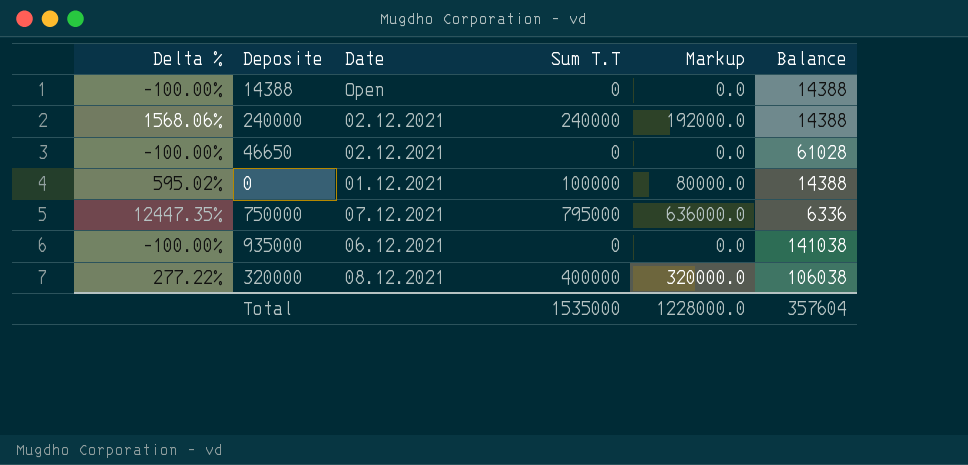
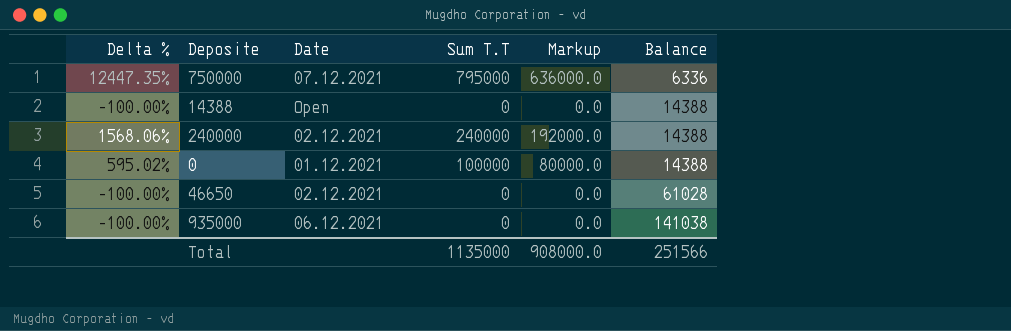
row order: none -> Balance ascending
row 320000: 277.22% | 08.12.2021 | 400000 | 320000.0 | 106038 -> none
Total | Sum T.T: 1535000 -> 1135000
Total | Markup: 1228000.0 -> 908000.0
Total | Balance: 357604 -> 251566

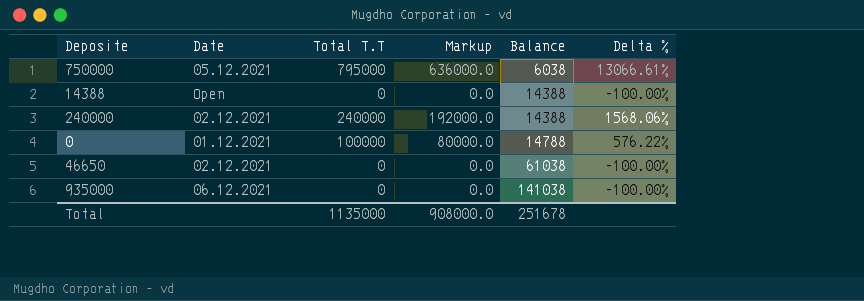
column name: Sum T.T -> Total T.T
column Delta % | position: 1 -> 6
750000 | Date: 07.12.2021 -> 05.12.2021
750000 | Balance: 6336 -> 6038
750000 | Delta %: 12447.35% -> 13066.61%
0 | Balance: 14388 -> 14788
0 | Delta %: 595.02% -> 576.22%
46650 | Balance: 61028 -> 61038
Total | Balance: 251566 -> 251678

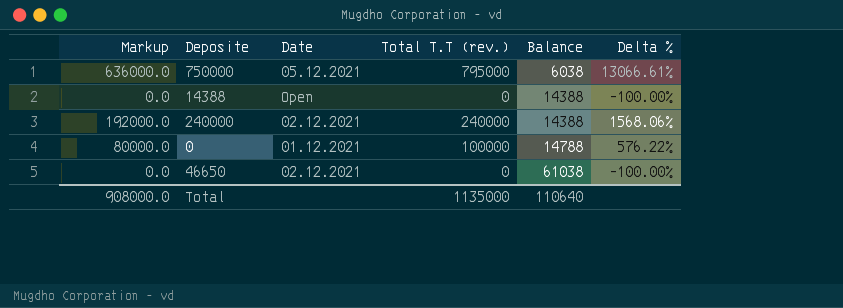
column Markup | position: 4 -> 1
column name: Total T.T -> Total T.T (rev.)
row 935000: 06.12.2021 | 0 | 0.0 | 141038 | -100.00% -> none
Total | Balance: 251678 -> 110640

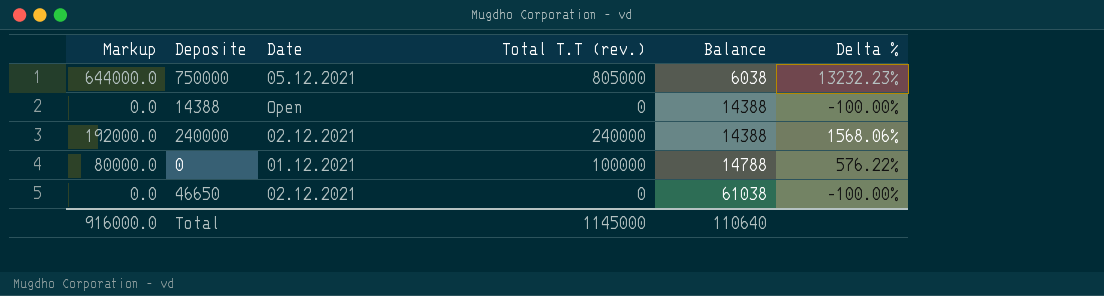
750000 | Markup: 636000.0 -> 644000.0
750000 | Total T.T (rev.): 795000 -> 805000
750000 | Delta %: 13066.61% -> 13232.23%
Total | Markup: 908000.0 -> 916000.0
Total | Total T.T (rev.): 1135000 -> 1145000

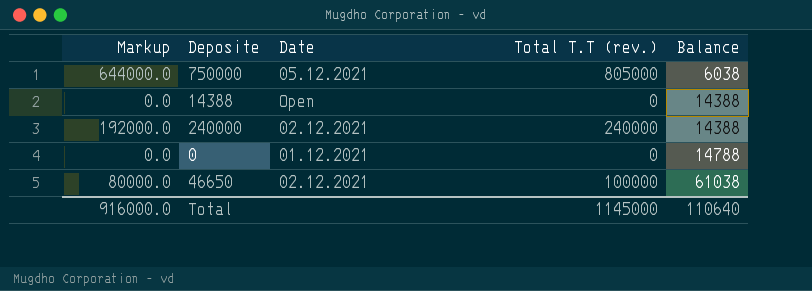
column Delta % | formula: ([Total T.T (rev.)] - [Balance]) / [Balance] -> none
0 | Markup: 80000.0 -> 0.0
0 | Total T.T (rev.): 100000 -> 0
46650 | Markup: 0.0 -> 80000.0
46650 | Total T.T (rev.): 0 -> 100000

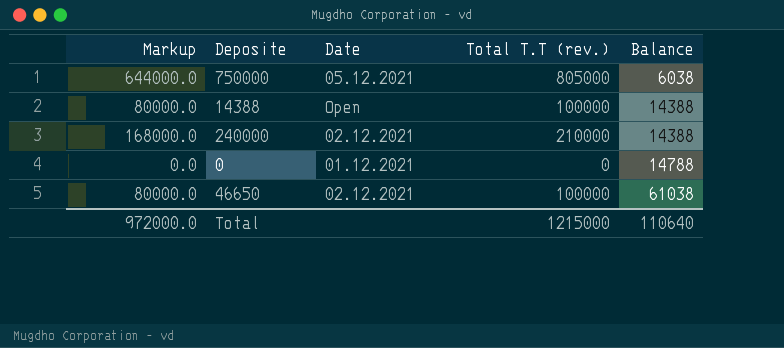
14388 | Markup: 0.0 -> 80000.0
14388 | Total T.T (rev.): 0 -> 100000
240000 | Markup: 192000.0 -> 168000.0
240000 | Total T.T (rev.): 240000 -> 210000
Total | Markup: 916000.0 -> 972000.0
Total | Total T.T (rev.): 1145000 -> 1215000

